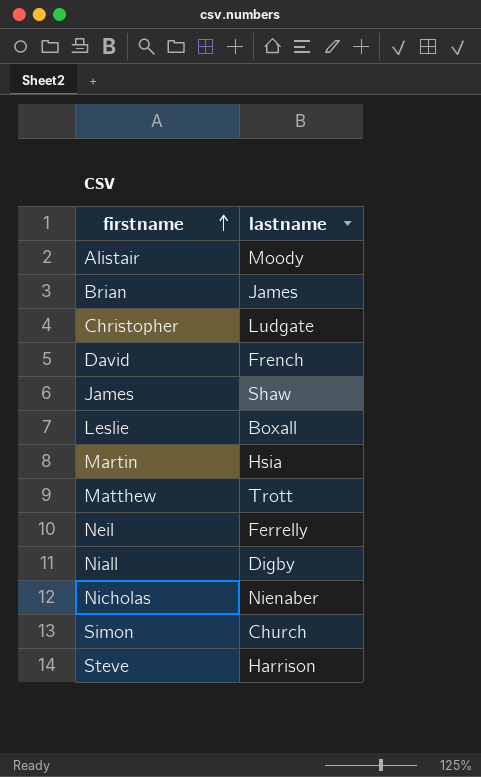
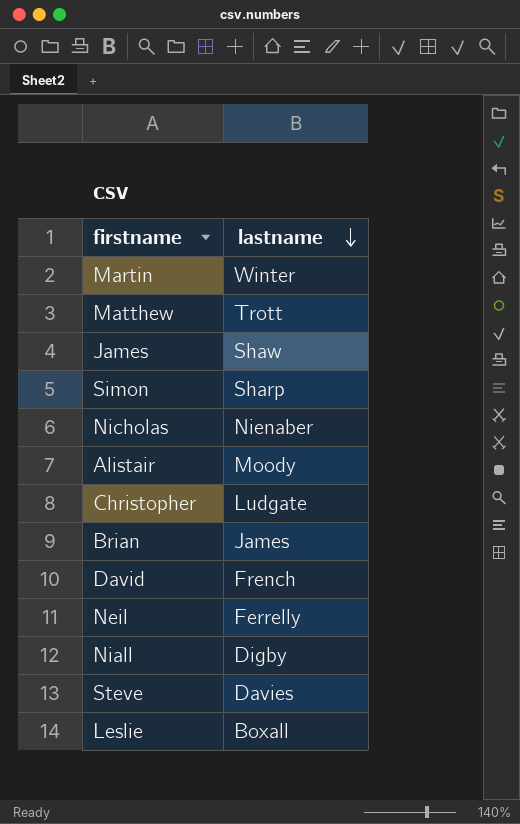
row order: firstname ascending -> lastname descending
Martin | lastname: Hsia -> Winter
Simon | lastname: Church -> Sharp
Steve | lastname: Harrison -> Davies

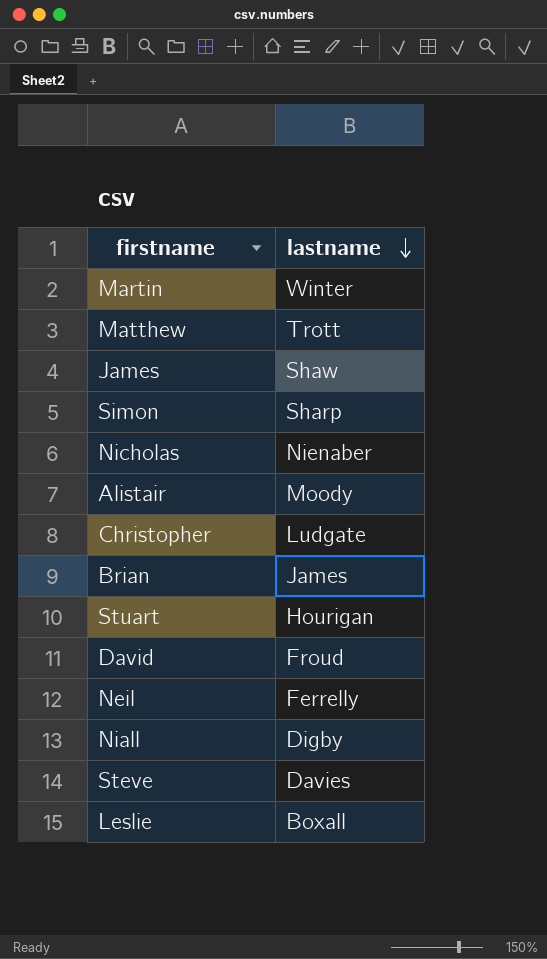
row Stuart: none -> Hourigan
David | lastname: French -> Froud

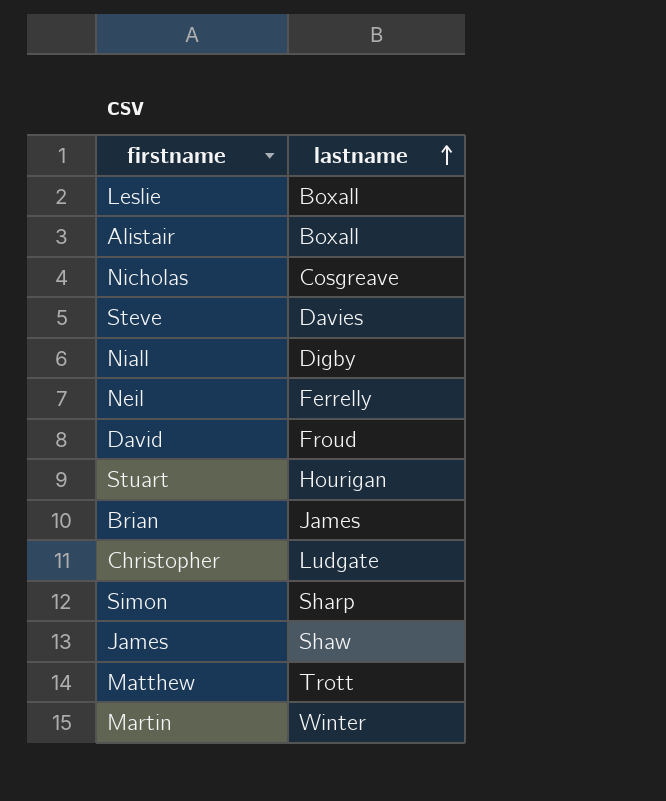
row order: lastname descending -> lastname ascending
Alistair | lastname: Moody -> Boxall
Nicholas | lastname: Nienaber -> Cosgreave

